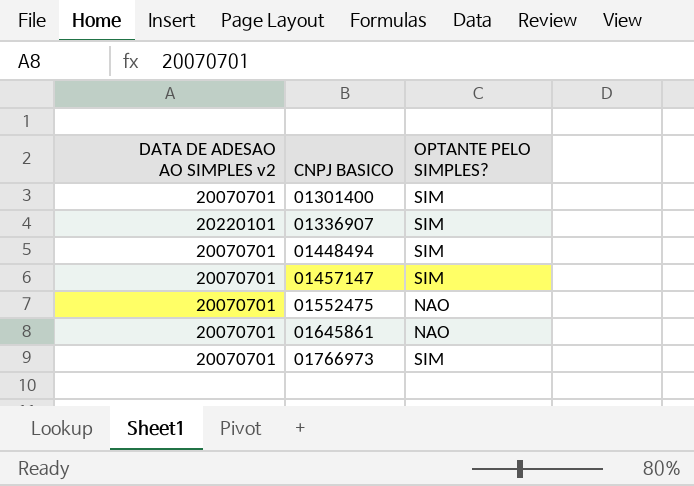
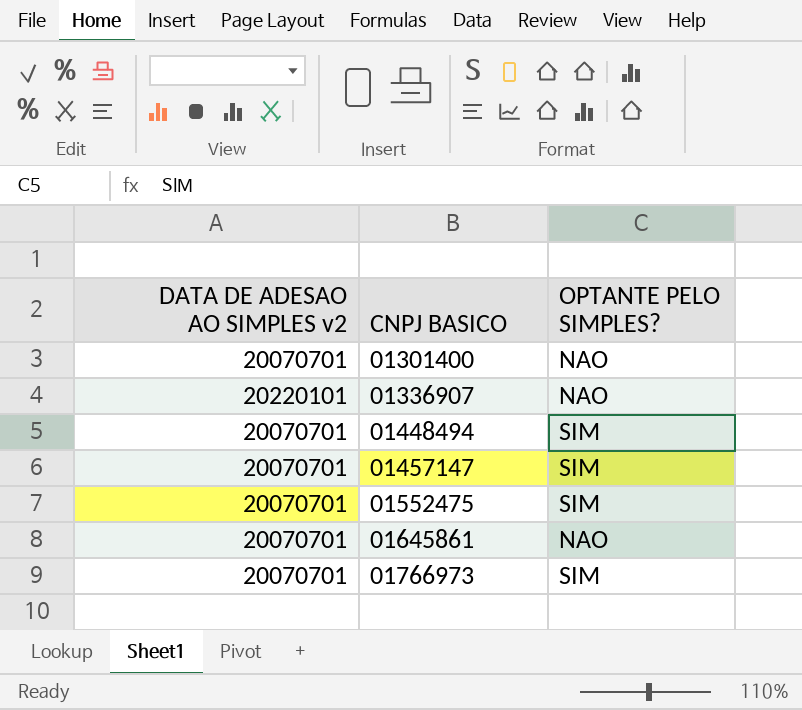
01301400 | OPTANTE PELO SIMPLES?: SIM -> NAO
01336907 | OPTANTE PELO SIMPLES?: SIM -> NAO
01552475 | OPTANTE PELO SIMPLES?: NAO -> SIM

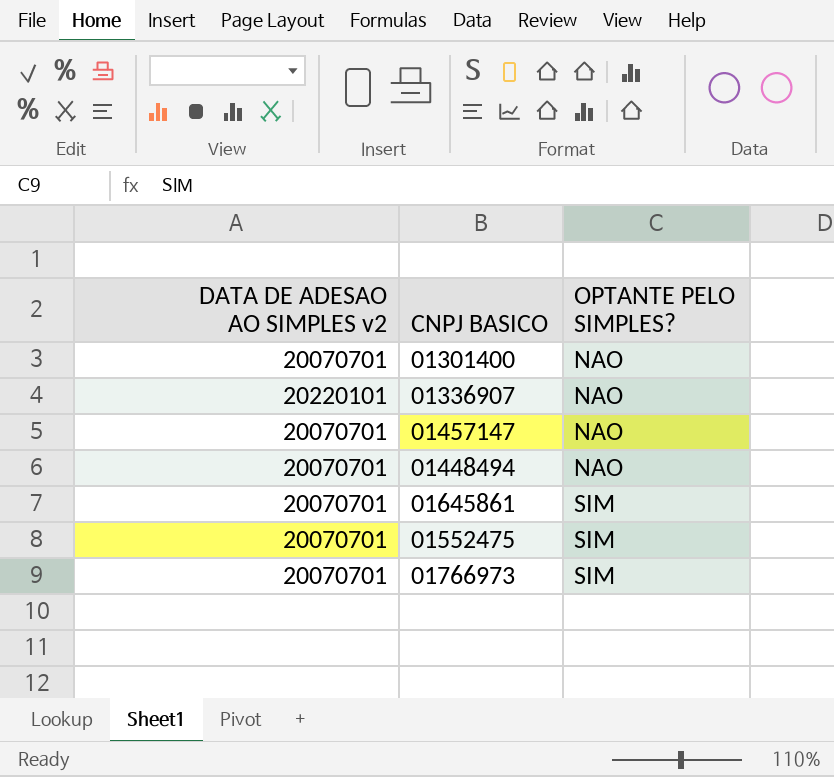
row order: CNPJ BASICO ascending -> OPTANTE PELO SIMPLES? ascending
01457147 | OPTANTE PELO SIMPLES?: SIM -> NAO
01448494 | OPTANTE PELO SIMPLES?: SIM -> NAO
01645861 | OPTANTE PELO SIMPLES?: NAO -> SIM

